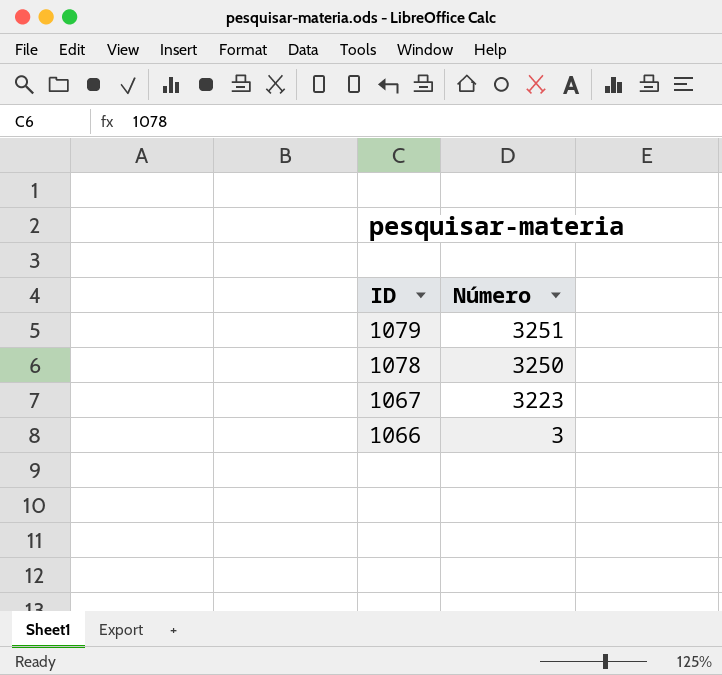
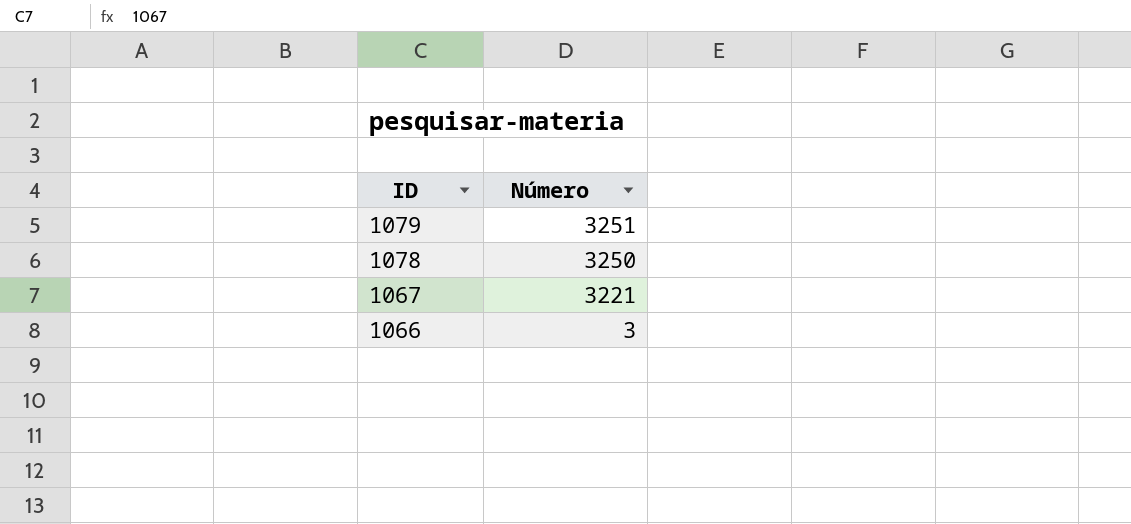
1067 | Número: 3223 -> 3221

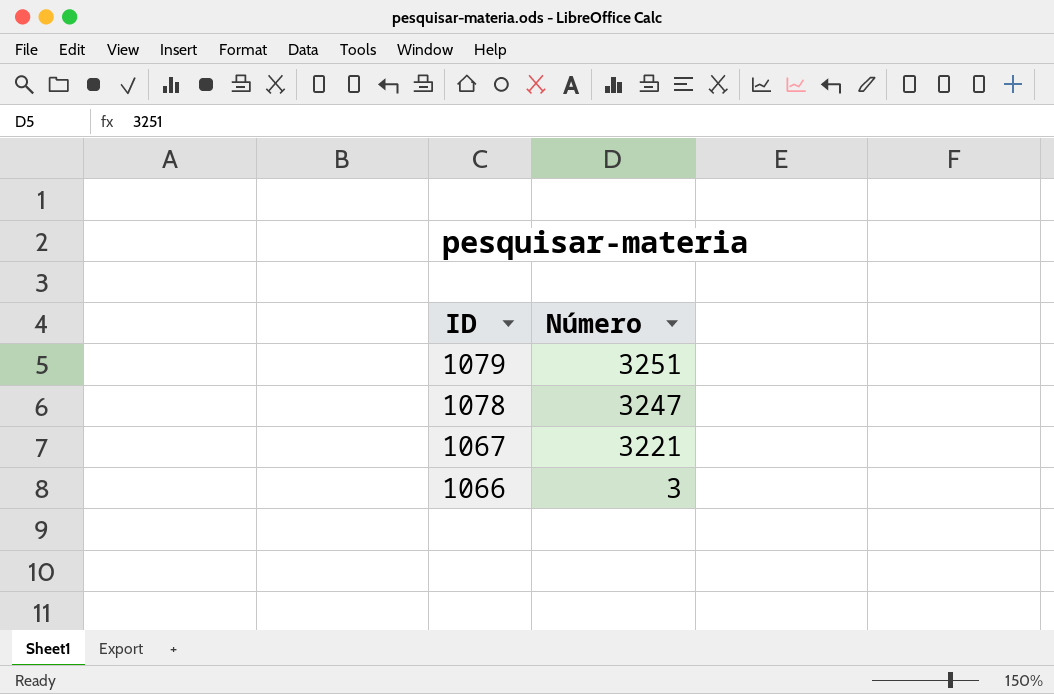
1078 | Número: 3250 -> 3247

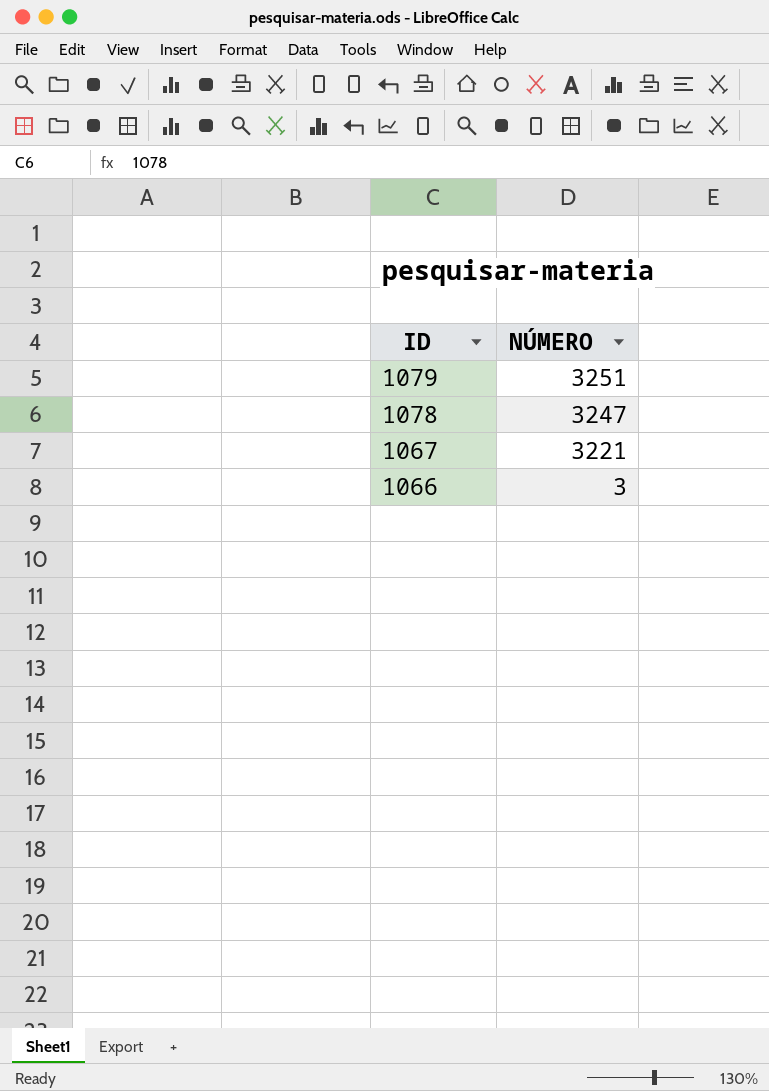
column name: Número -> NÚMERO

